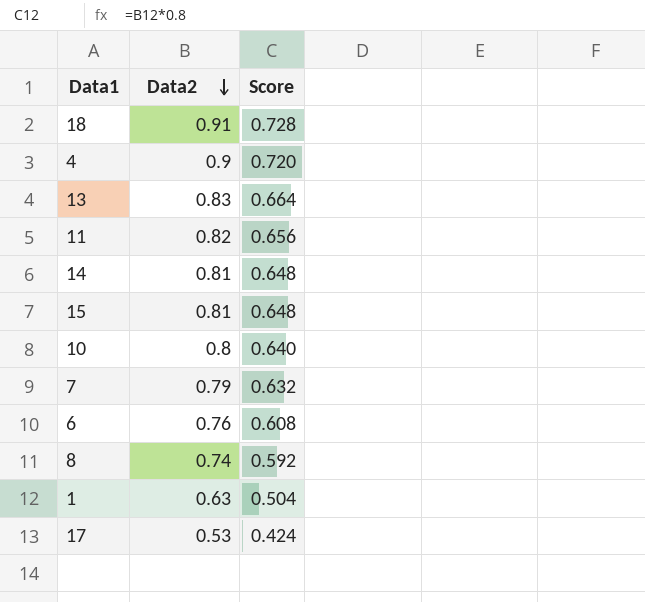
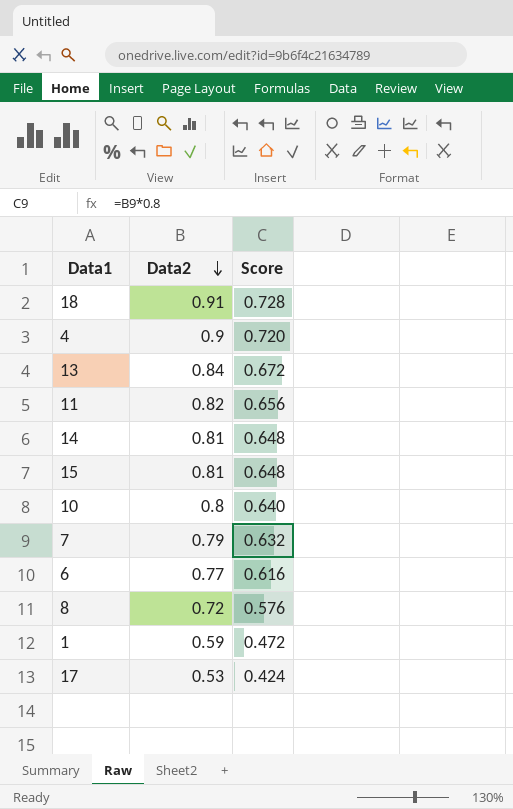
13 | Data2: 0.83 -> 0.84
13 | Score: 0.664 -> 0.672
6 | Data2: 0.76 -> 0.77
6 | Score: 0.608 -> 0.616
8 | Data2: 0.74 -> 0.72
8 | Score: 0.592 -> 0.576
1 | Data2: 0.63 -> 0.59
1 | Score: 0.504 -> 0.472

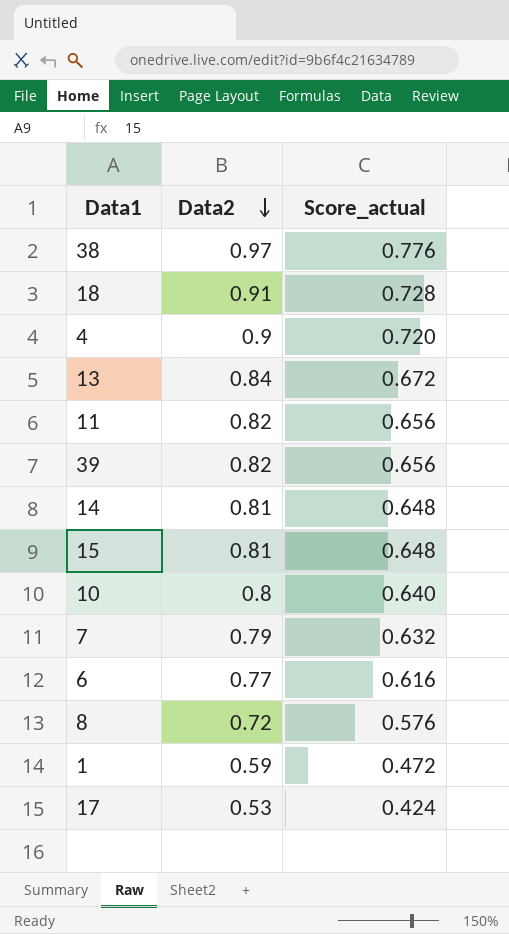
column name: Score -> Score_actual
row 38: none -> 0.97 | 0.776
row 39: none -> 0.82 | 0.656

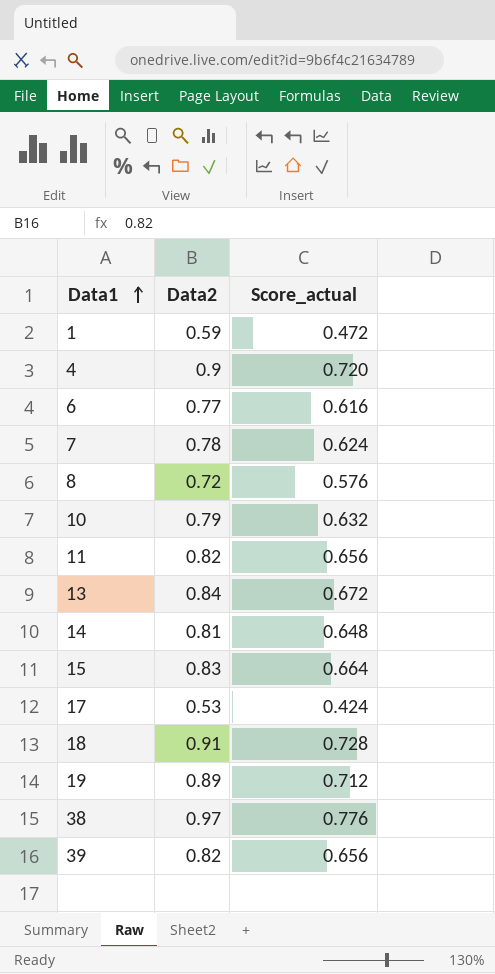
row order: Data2 descending -> Data1 ascending
7 | Data2: 0.79 -> 0.78
7 | Score_actual: 0.632 -> 0.624
10 | Data2: 0.8 -> 0.79
10 | Score_actual: 0.640 -> 0.632
15 | Data2: 0.81 -> 0.83
15 | Score_actual: 0.648 -> 0.664
row 19: none -> 0.89 | 0.712

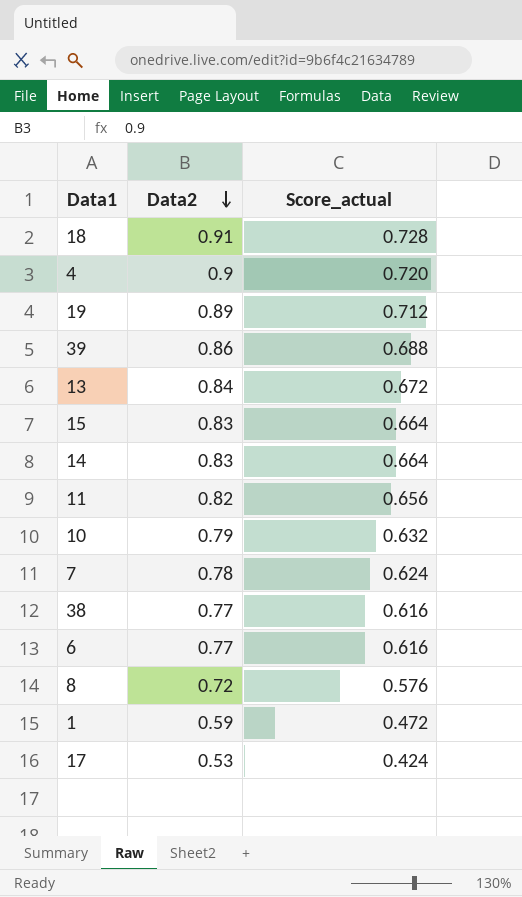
row order: Data1 ascending -> Data2 descending
39 | Data2: 0.82 -> 0.86
39 | Score_actual: 0.656 -> 0.688
14 | Data2: 0.81 -> 0.83
14 | Score_actual: 0.648 -> 0.664
38 | Data2: 0.97 -> 0.77
38 | Score_actual: 0.776 -> 0.616

